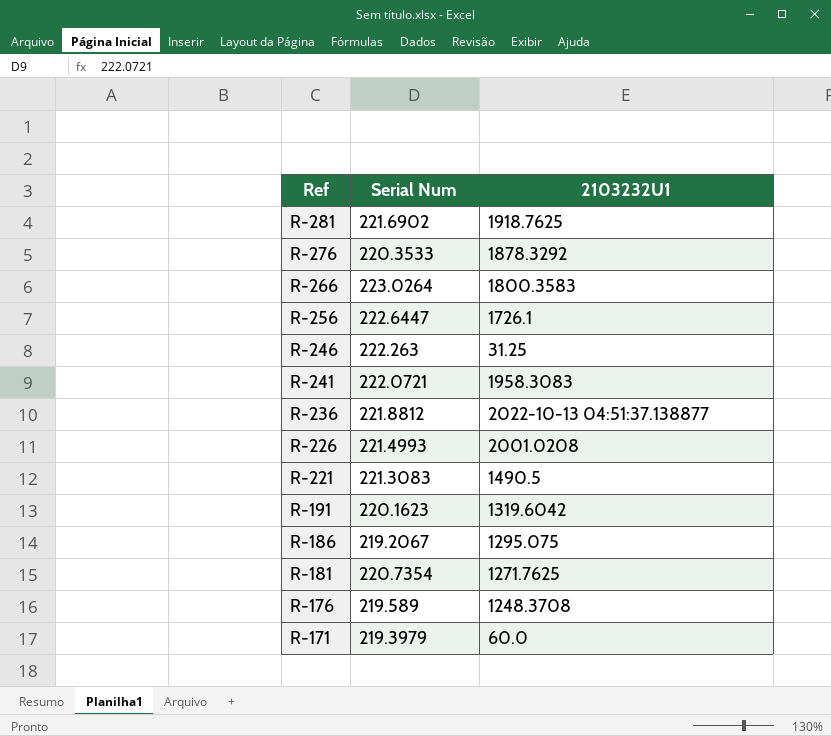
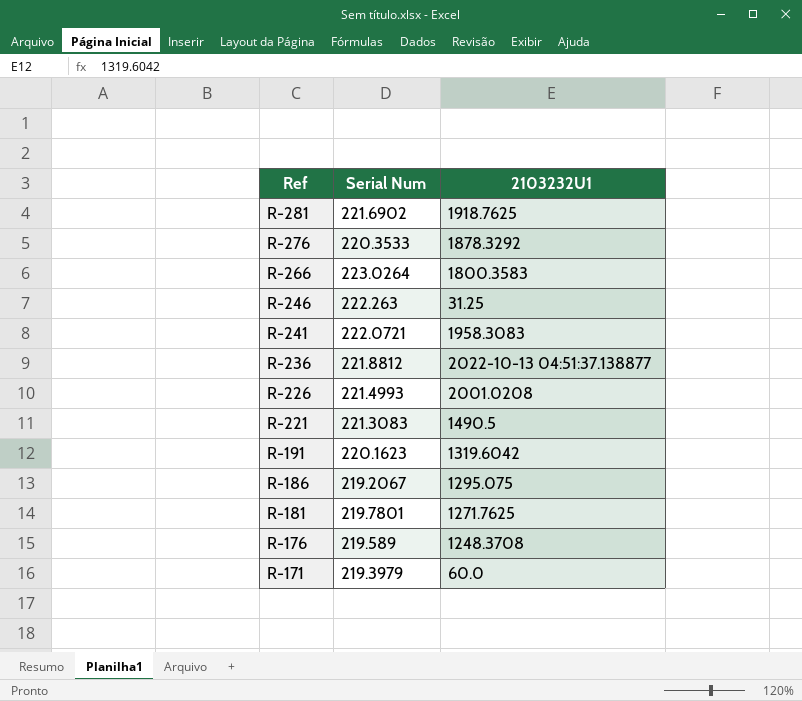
row R-256: 222.6447 | 1726.1 -> none
R-181 | Serial Num: 220.7354 -> 219.7801

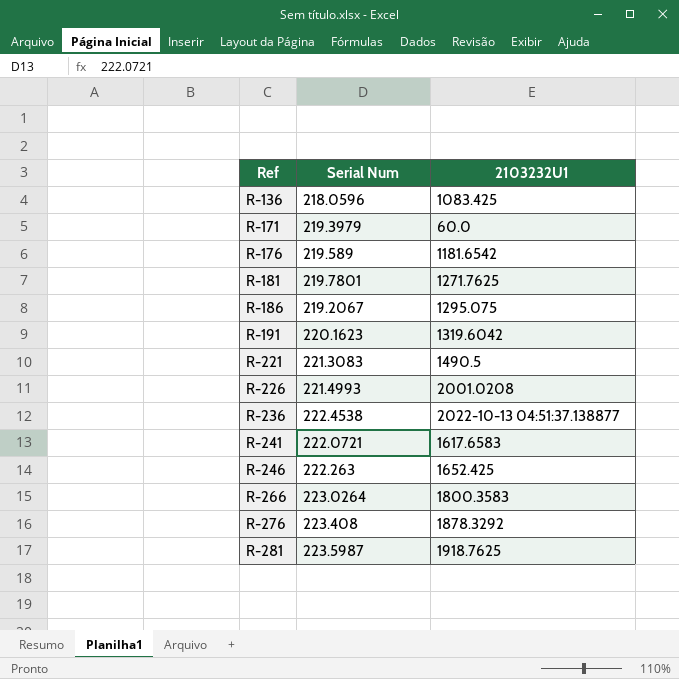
row order: Ref descending -> Ref ascending
row R-136: none -> 218.0596 | 1083.425
R-176 | 2103232U1: 1248.3708 -> 1181.6542
R-236 | Serial Num: 221.8812 -> 222.4538
R-241 | 2103232U1: 1958.3083 -> 1617.6583
R-246 | 2103232U1: 31.25 -> 1652.425
R-276 | Serial Num: 220.3533 -> 223.408
R-281 | Serial Num: 221.6902 -> 223.5987

